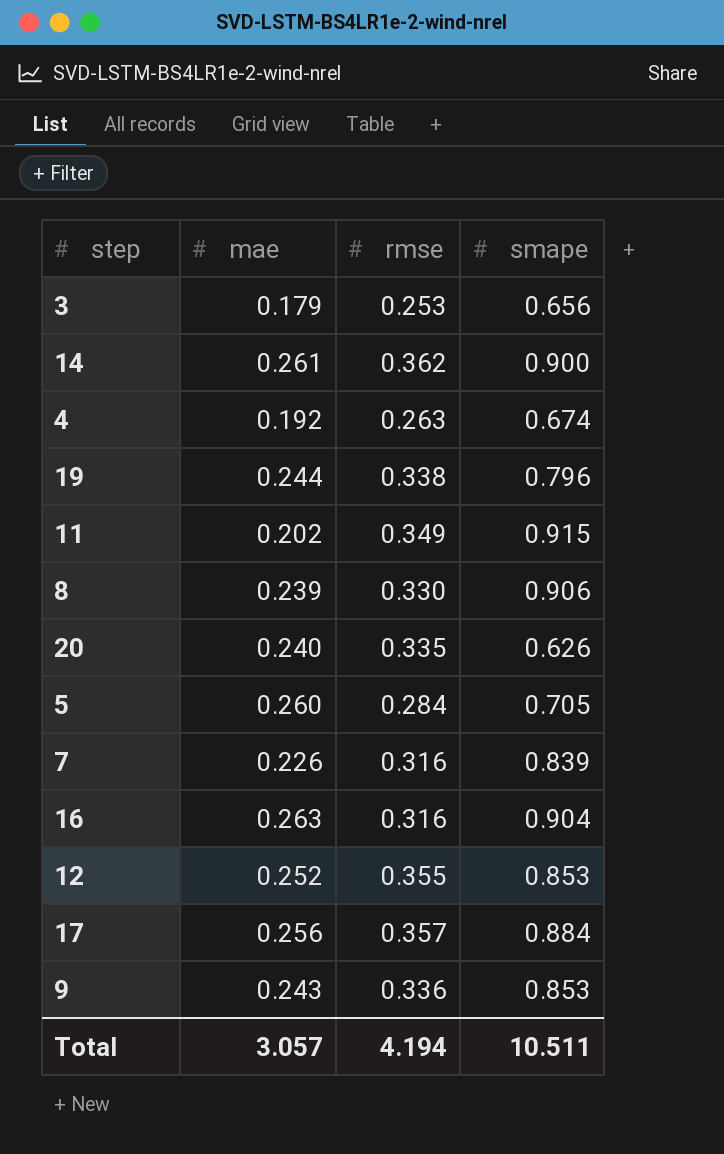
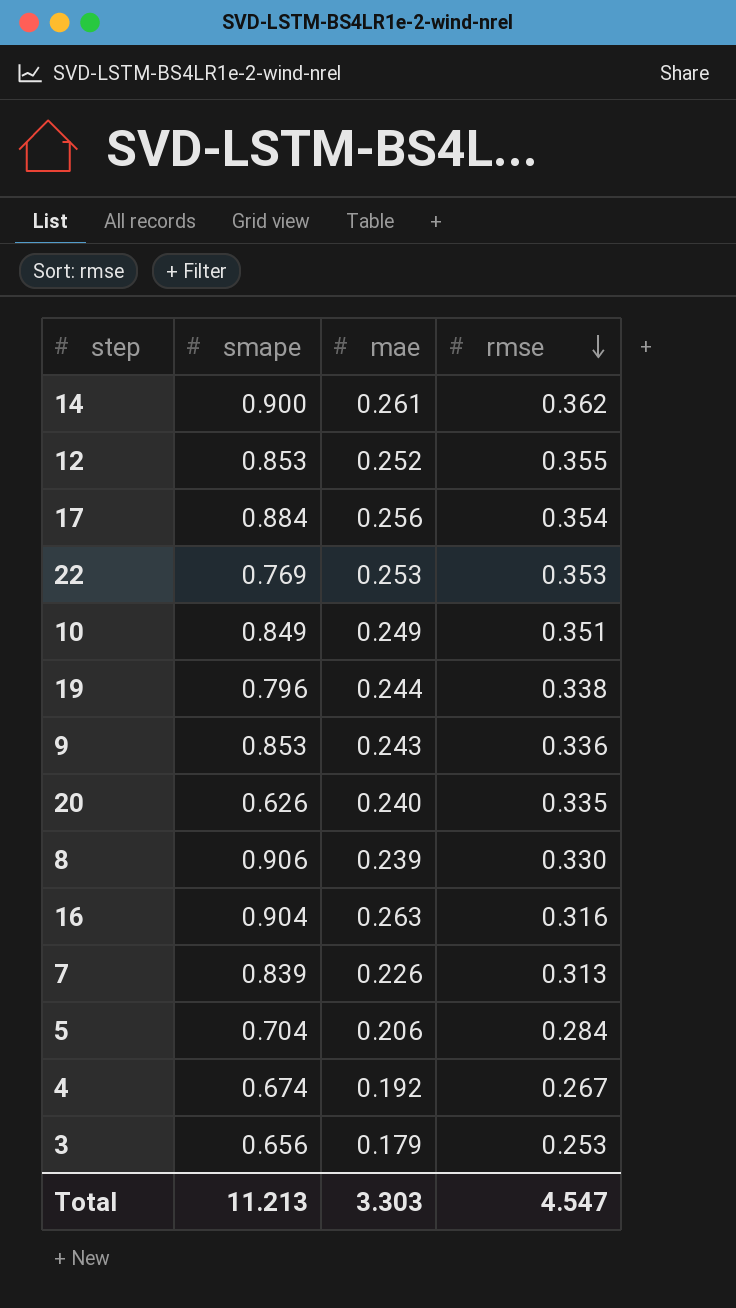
row order: none -> rmse descending
column smape | position: 4 -> 2
row 11: 0.202 | 0.349 | 0.915 -> none
17 | rmse: 0.357 -> 0.354
row 22: none -> 0.769 | 0.253 | 0.353
row 10: none -> 0.849 | 0.249 | 0.351
7 | rmse: 0.316 -> 0.313
5 | smape: 0.705 -> 0.704
5 | mae: 0.260 -> 0.206
4 | rmse: 0.263 -> 0.267
Total | smape: 10.511 -> 11.213
Total | mae: 3.057 -> 3.303
Total | rmse: 4.194 -> 4.547

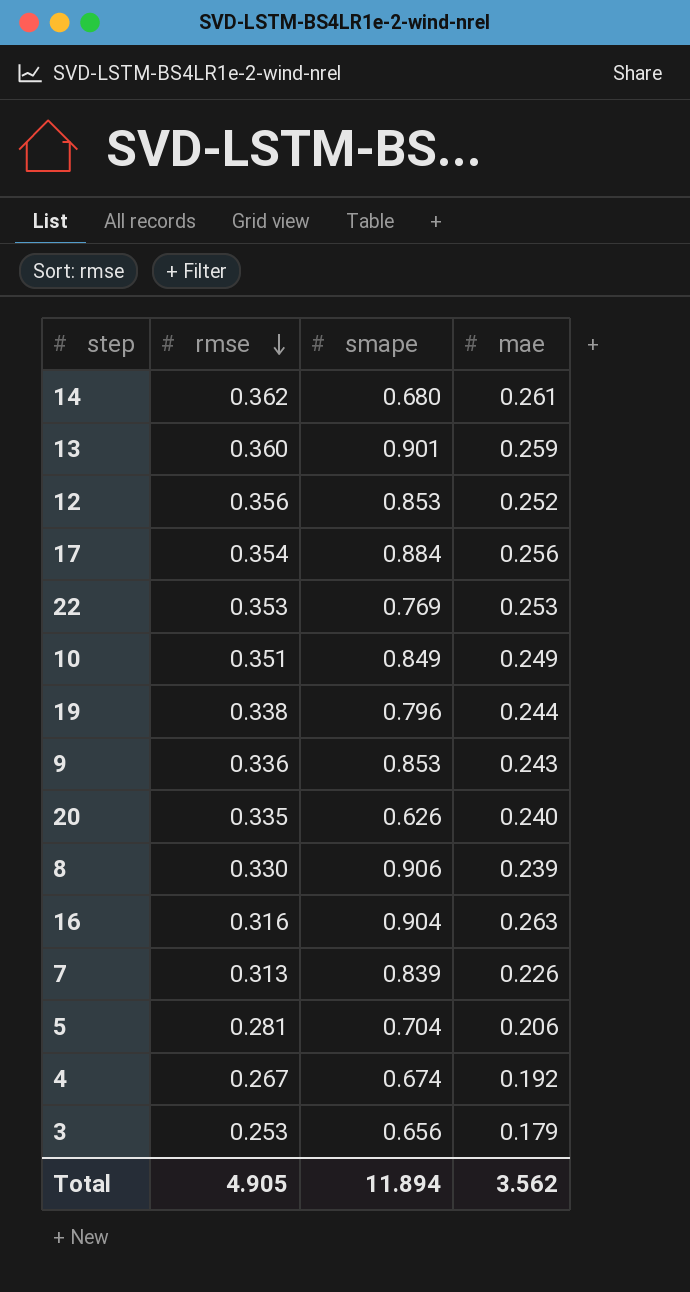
column rmse | position: 4 -> 2
14 | smape: 0.900 -> 0.680
row 13: none -> 0.360 | 0.901 | 0.259
12 | rmse: 0.355 -> 0.356
5 | rmse: 0.284 -> 0.281
Total | rmse: 4.547 -> 4.905
Total | smape: 11.213 -> 11.894
Total | mae: 3.303 -> 3.562

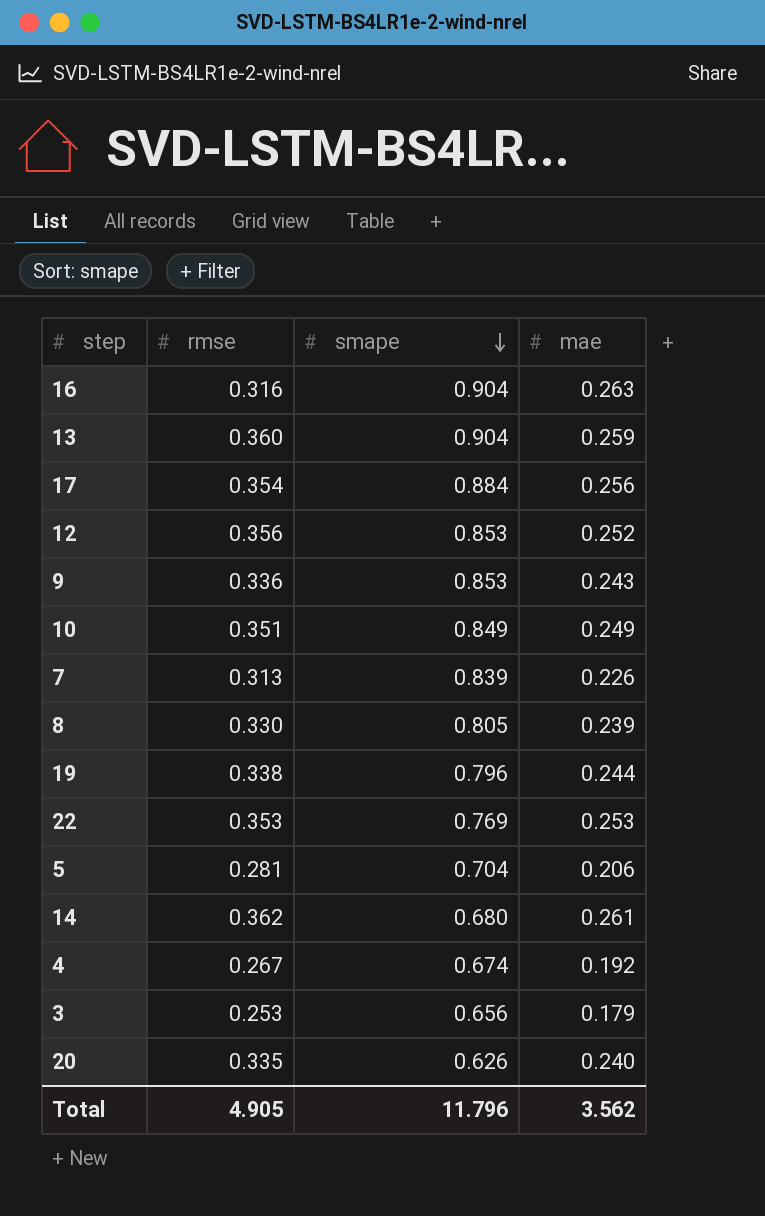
row order: rmse descending -> smape descending
13 | smape: 0.901 -> 0.904
8 | smape: 0.906 -> 0.805
Total | smape: 11.894 -> 11.796

